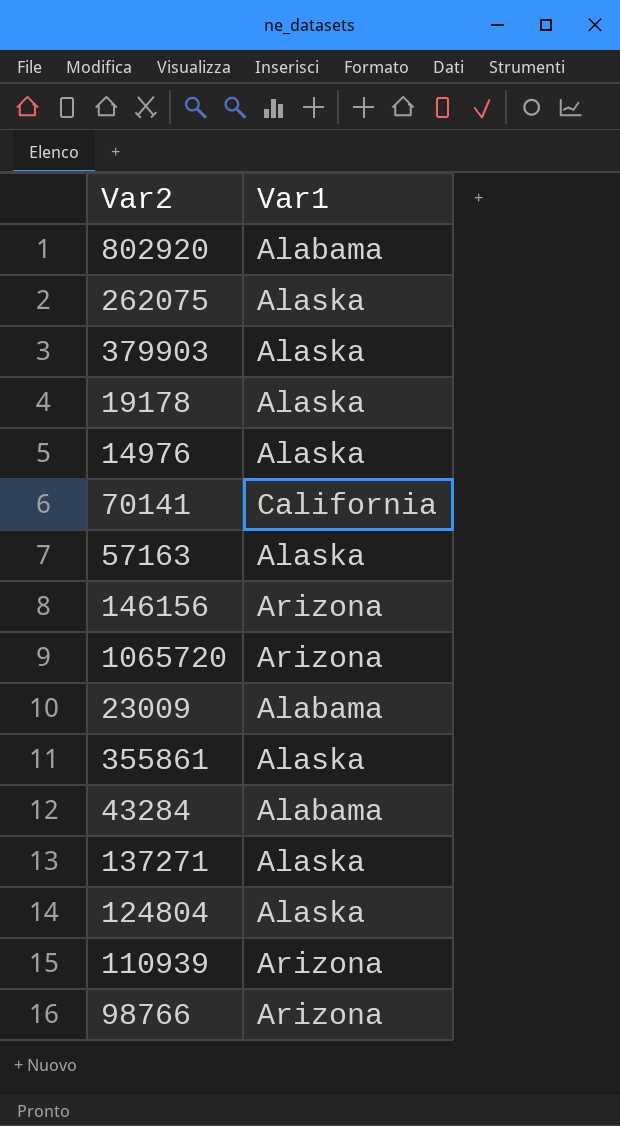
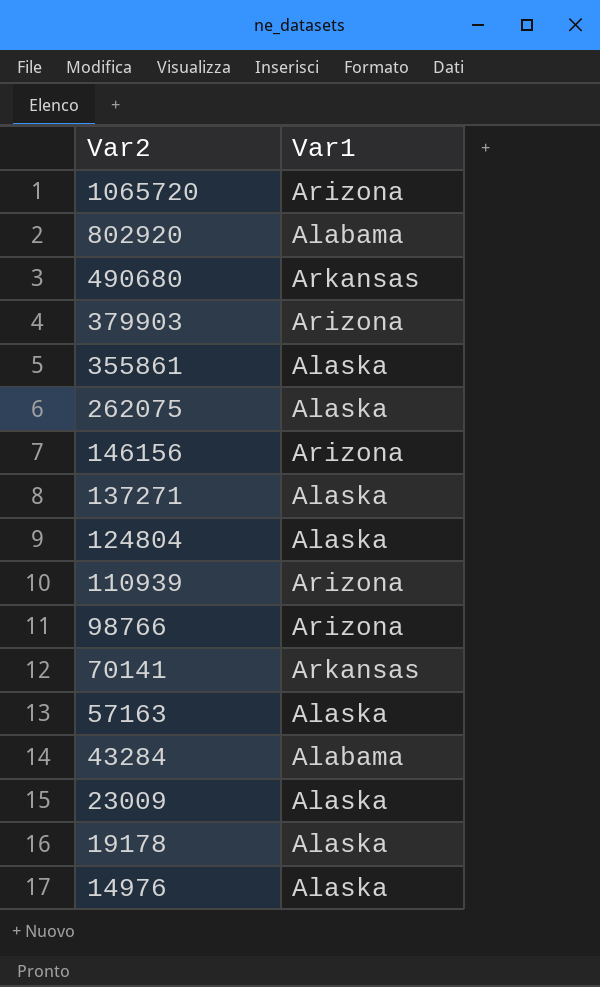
row order: none -> Var2 descending
row 490680: none -> Arkansas
379903 | Var1: Alaska -> Arizona
70141 | Var1: California -> Arkansas
23009 | Var1: Alabama -> Alaska

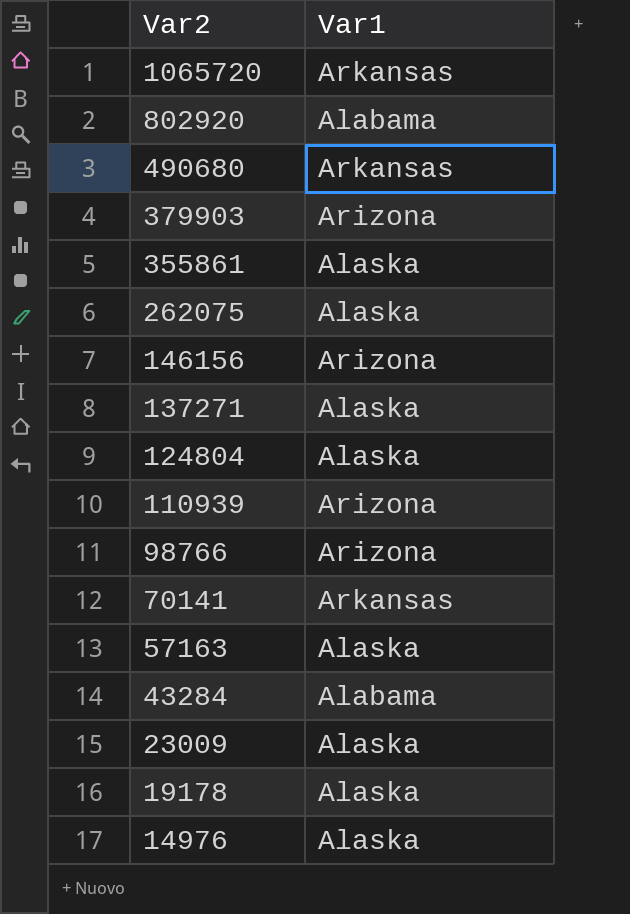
1065720 | Var1: Arizona -> Arkansas

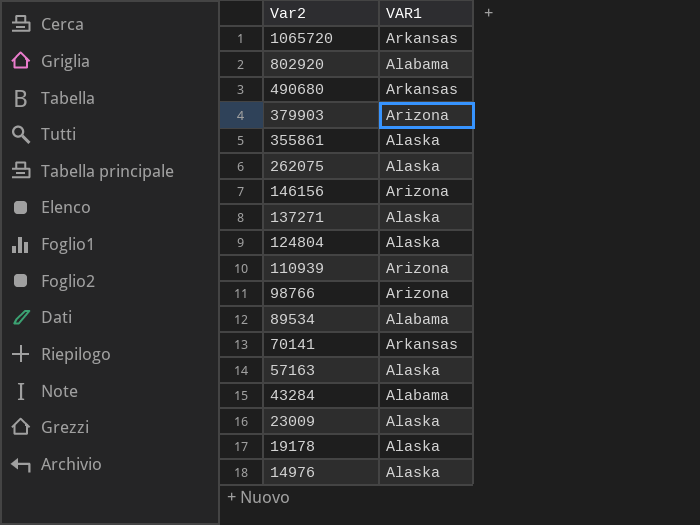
column name: Var1 -> VAR1
row 89534: none -> Alabama

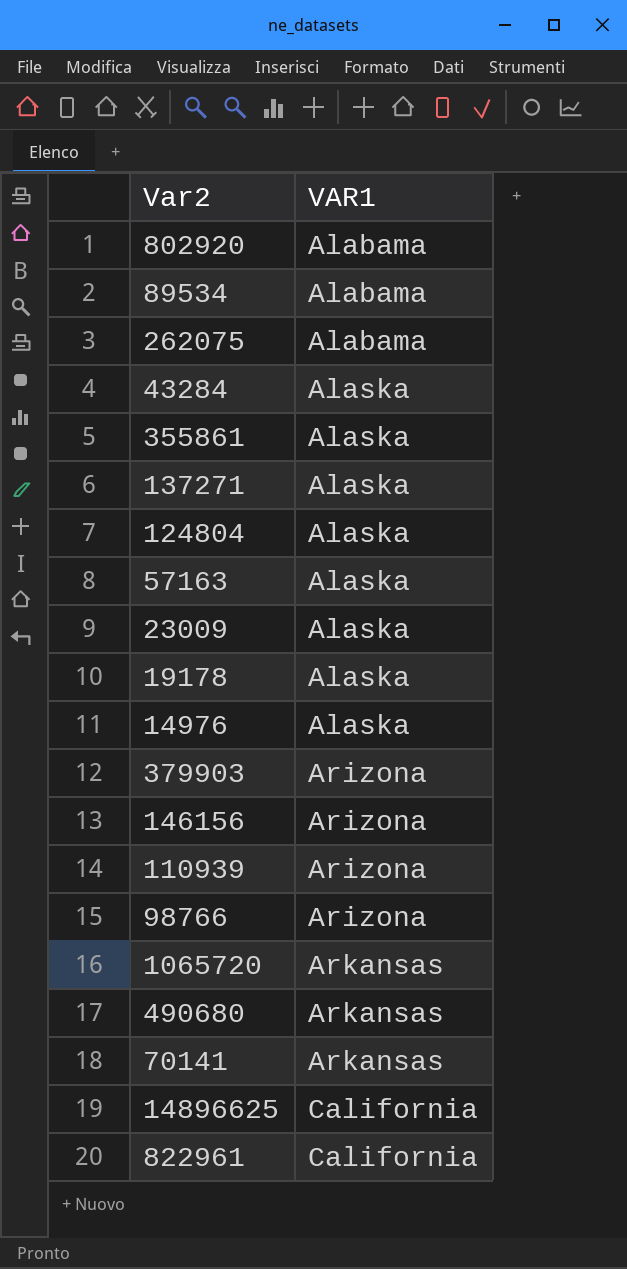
row order: Var2 descending -> VAR1 ascending
262075 | VAR1: Alaska -> Alabama
43284 | VAR1: Alabama -> Alaska
row 14896625: none -> California
row 822961: none -> California

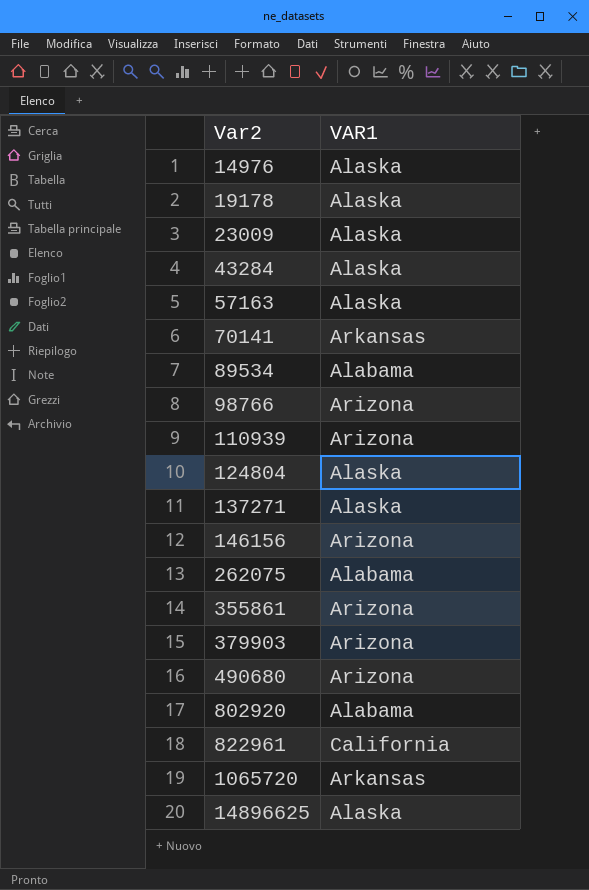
row order: VAR1 ascending -> Var2 ascending
355861 | VAR1: Alaska -> Arizona
490680 | VAR1: Arkansas -> Arizona
14896625 | VAR1: California -> Alaska

